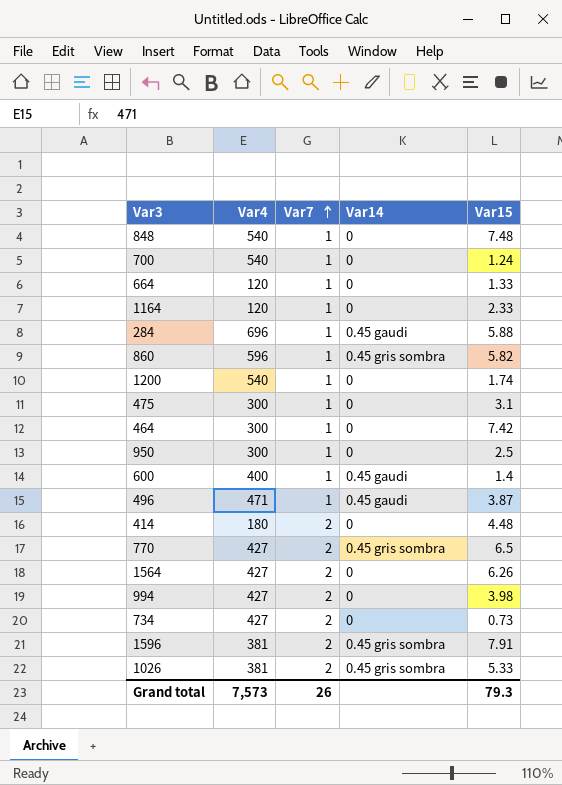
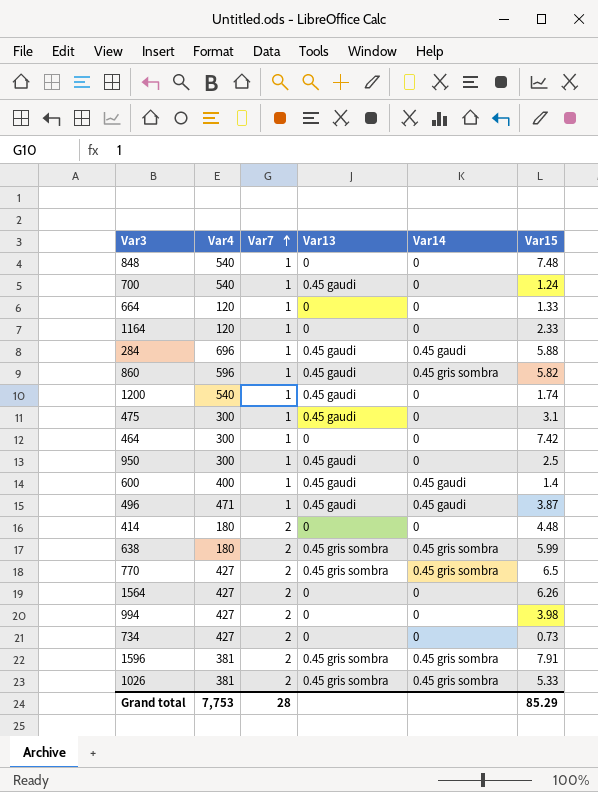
column Var13 | position: none -> 4
row 638: none -> 180 | 2 | 0.45 gris sombra | 0.45 gris sombra | 5.99
Grand total | Var4: 7,573 -> 7,753
Grand total | Var7: 26 -> 28
Grand total | Var15: 79.3 -> 85.29

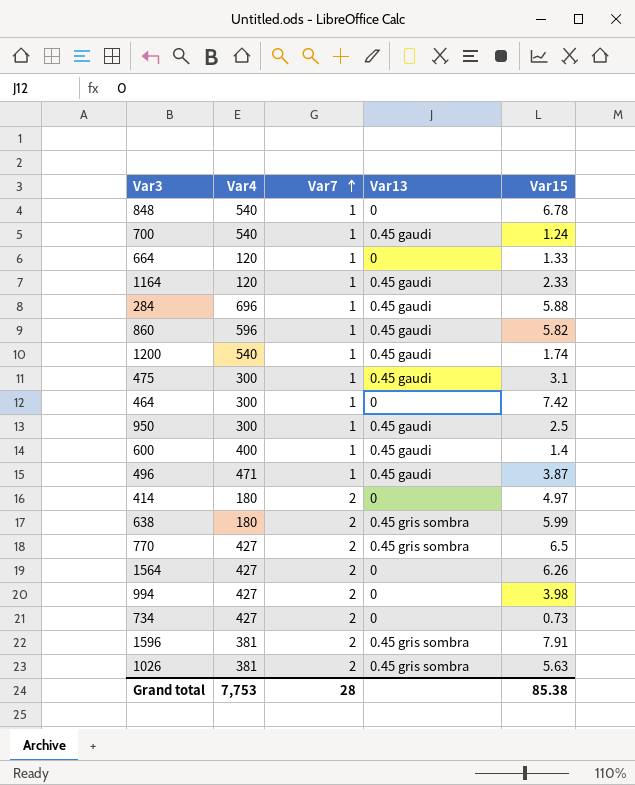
column Var14 | position: 5 -> none
848 | Var15: 7.48 -> 6.78
1164 | Var13: 0 -> 0.45 gaudi
414 | Var15: 4.48 -> 4.97
1026 | Var15: 5.33 -> 5.63
Grand total | Var15: 85.29 -> 85.38

